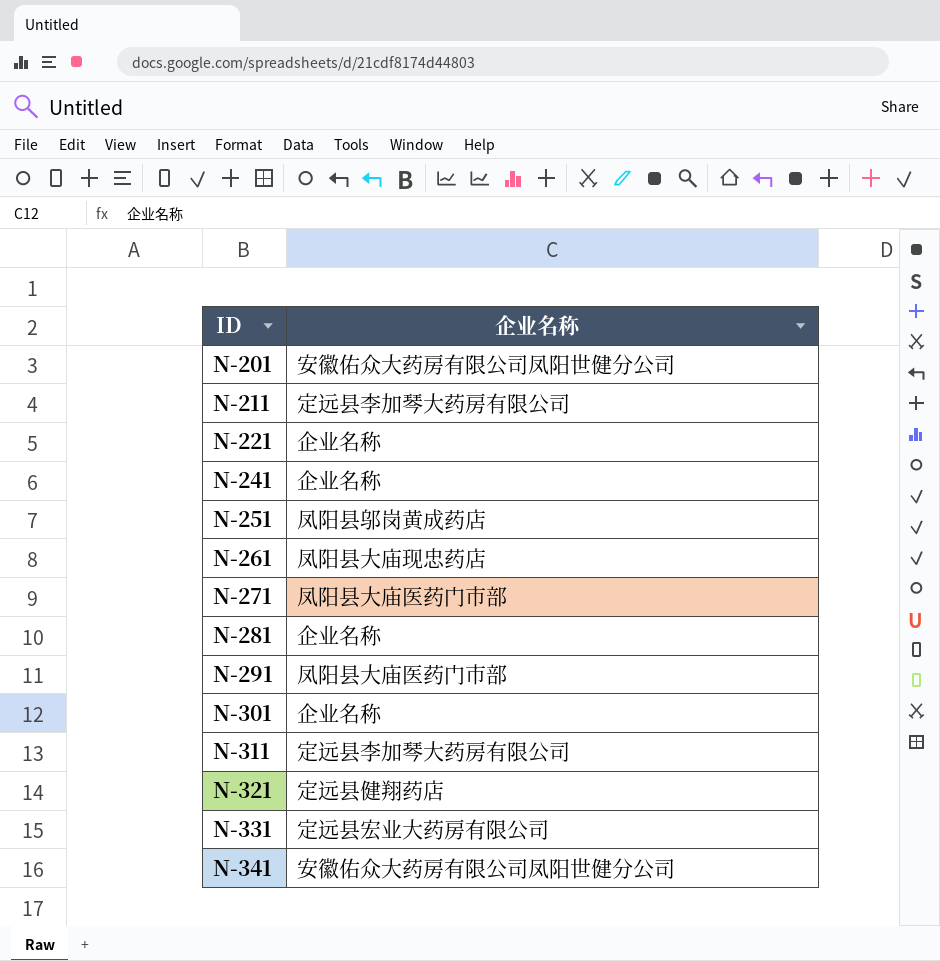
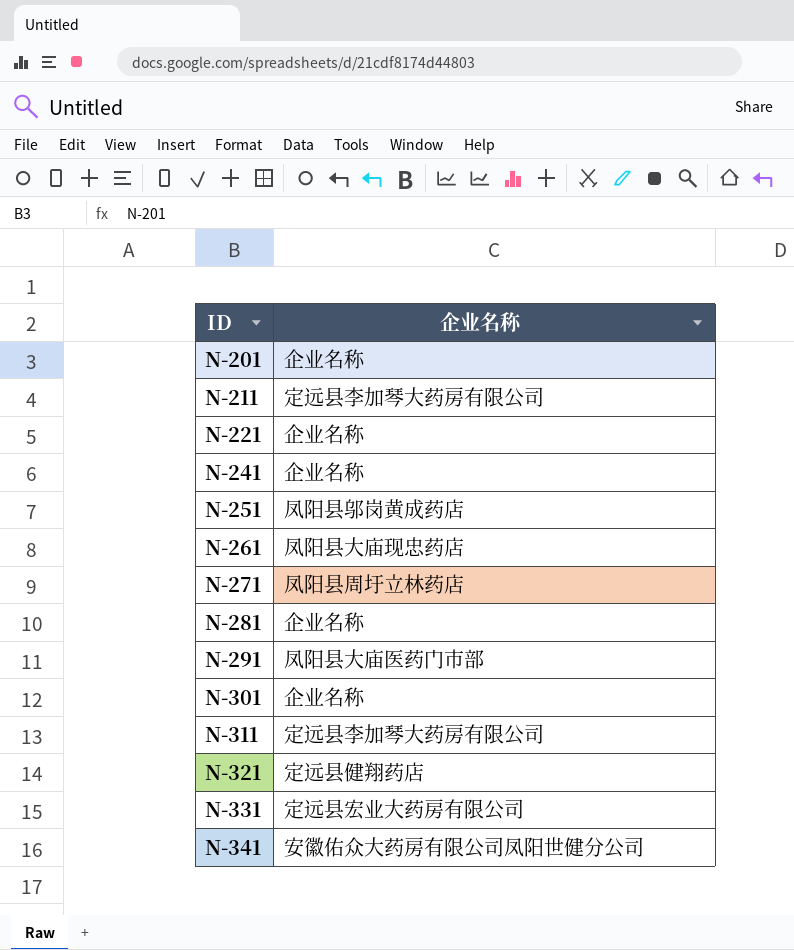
N-201 | 企业名称: 安徽佑众大药房有限公司凤阳世健分公司 -> 企业名称
N-271 | 企业名称: 凤阳县大庙医药门市部 -> 凤阳县周圩立林药店

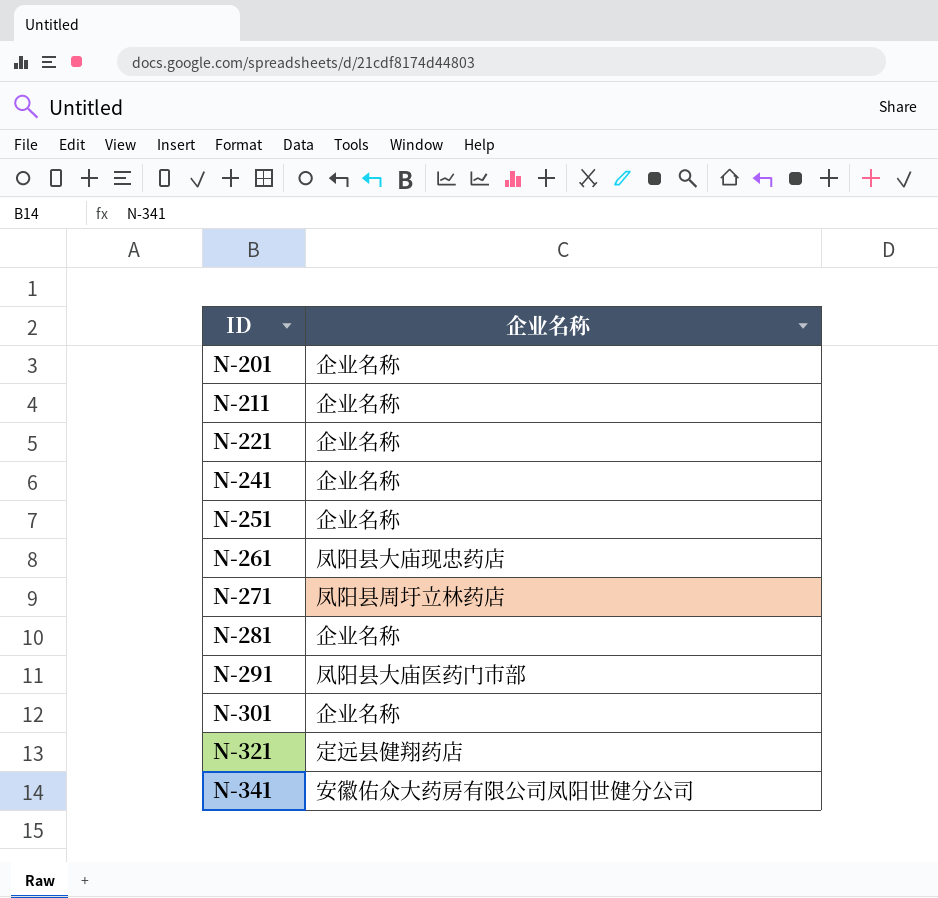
row N-311: 定远县李加琴大药房有限公司 -> none
row N-331: 定远县宏业大药房有限公司 -> none
N-211 | 企业名称: 定远县李加琴大药房有限公司 -> 企业名称
N-251 | 企业名称: 凤阳县邬岗黄成药店 -> 企业名称

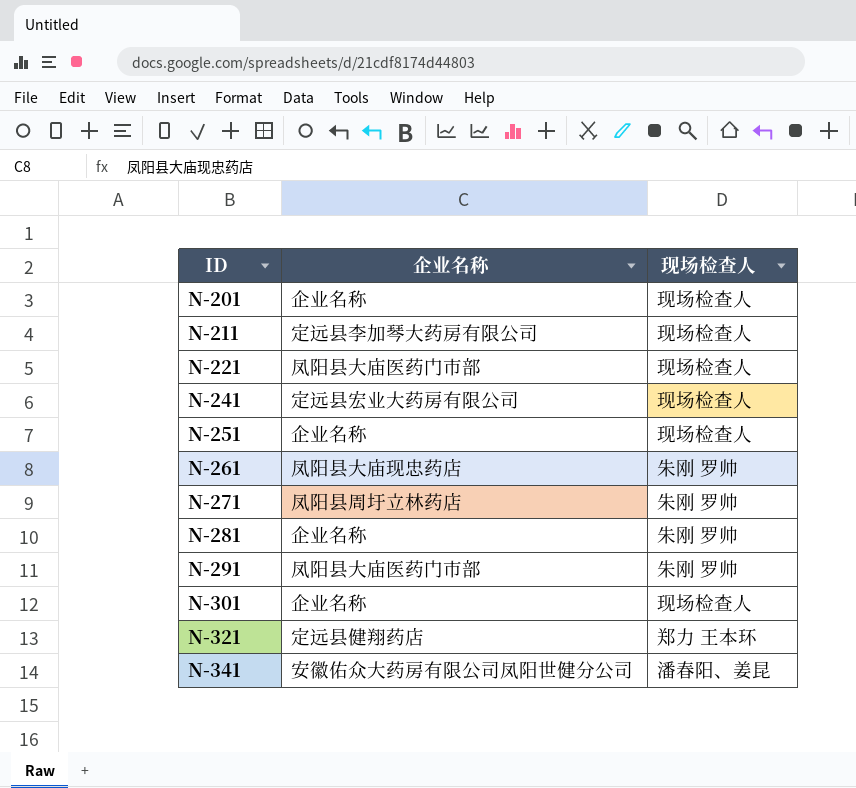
column 现场检查人 | position: none -> 3
N-211 | 企业名称: 企业名称 -> 定远县李加琴大药房有限公司
N-221 | 企业名称: 企业名称 -> 凤阳县大庙医药门市部
N-241 | 企业名称: 企业名称 -> 定远县宏业大药房有限公司

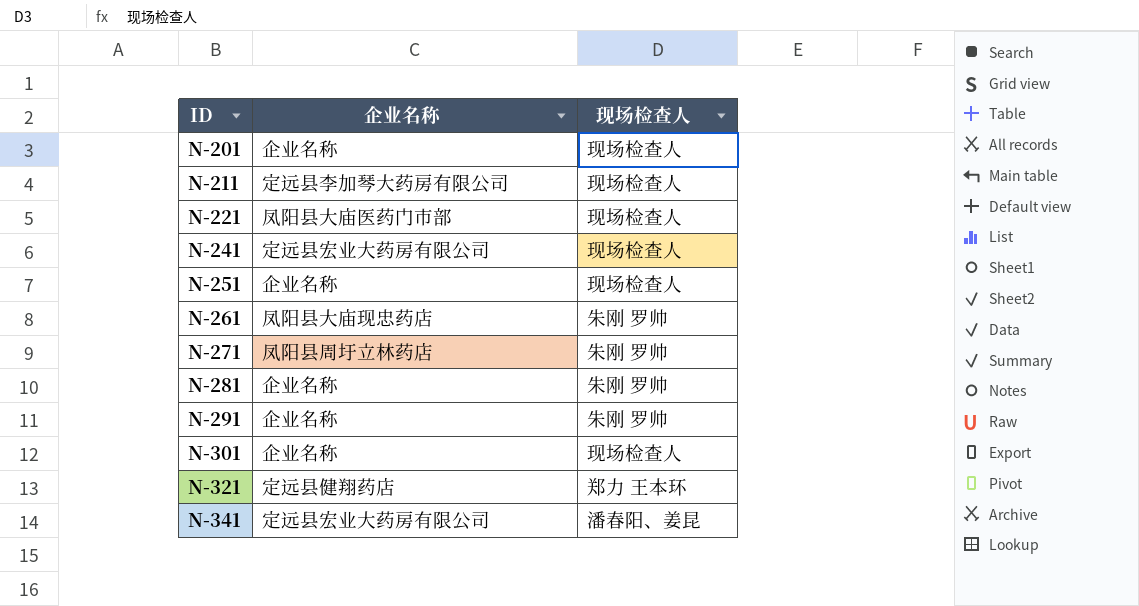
N-291 | 企业名称: 凤阳县大庙医药门市部 -> 企业名称
N-341 | 企业名称: 安徽佑众大药房有限公司凤阳世健分公司 -> 定远县宏业大药房有限公司

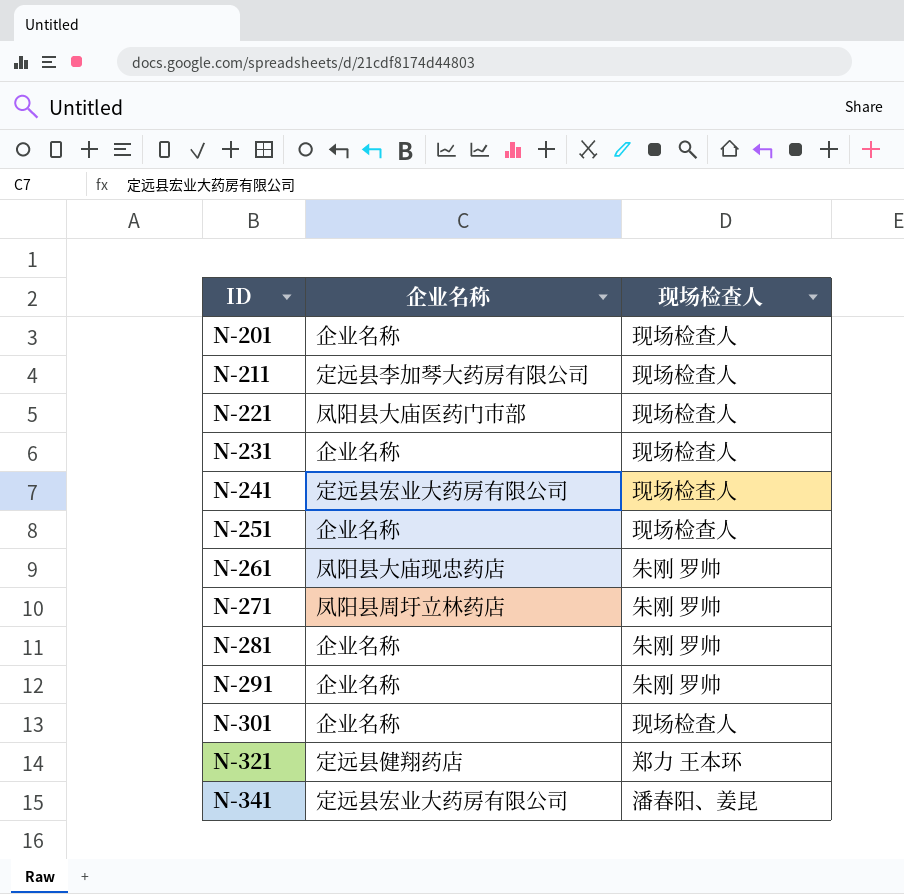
row N-231: none -> 企业名称 | 现场检查人

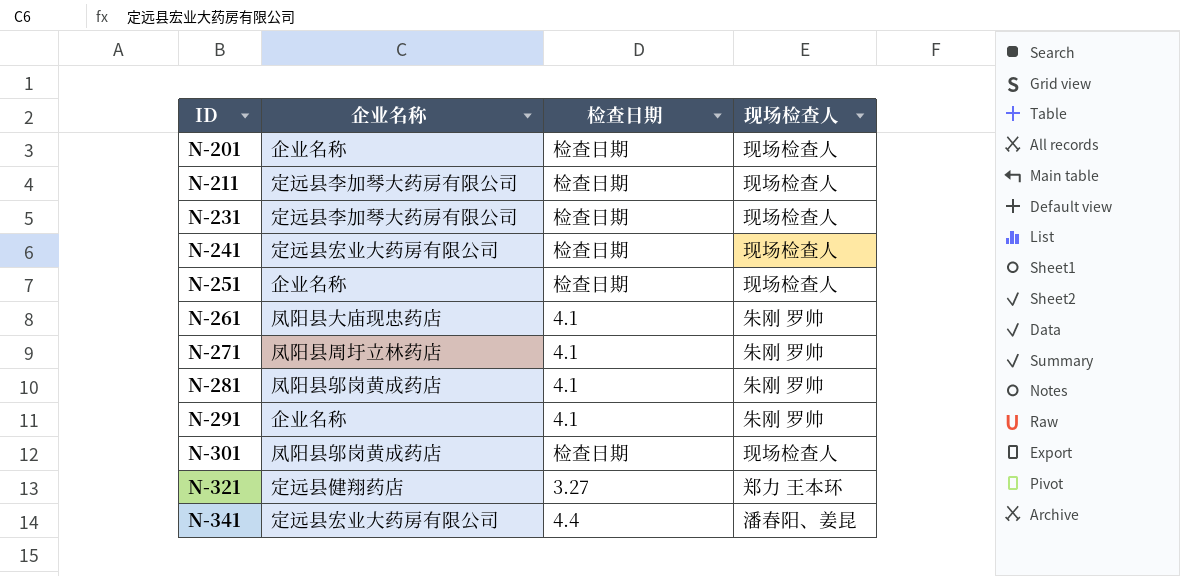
column 检查日期 | position: none -> 3
row N-221: 凤阳县大庙医药门市部 | 现场检查人 -> none
N-231 | 企业名称: 企业名称 -> 定远县李加琴大药房有限公司
N-281 | 企业名称: 企业名称 -> 凤阳县邬岗黄成药店
N-301 | 企业名称: 企业名称 -> 凤阳县邬岗黄成药店

